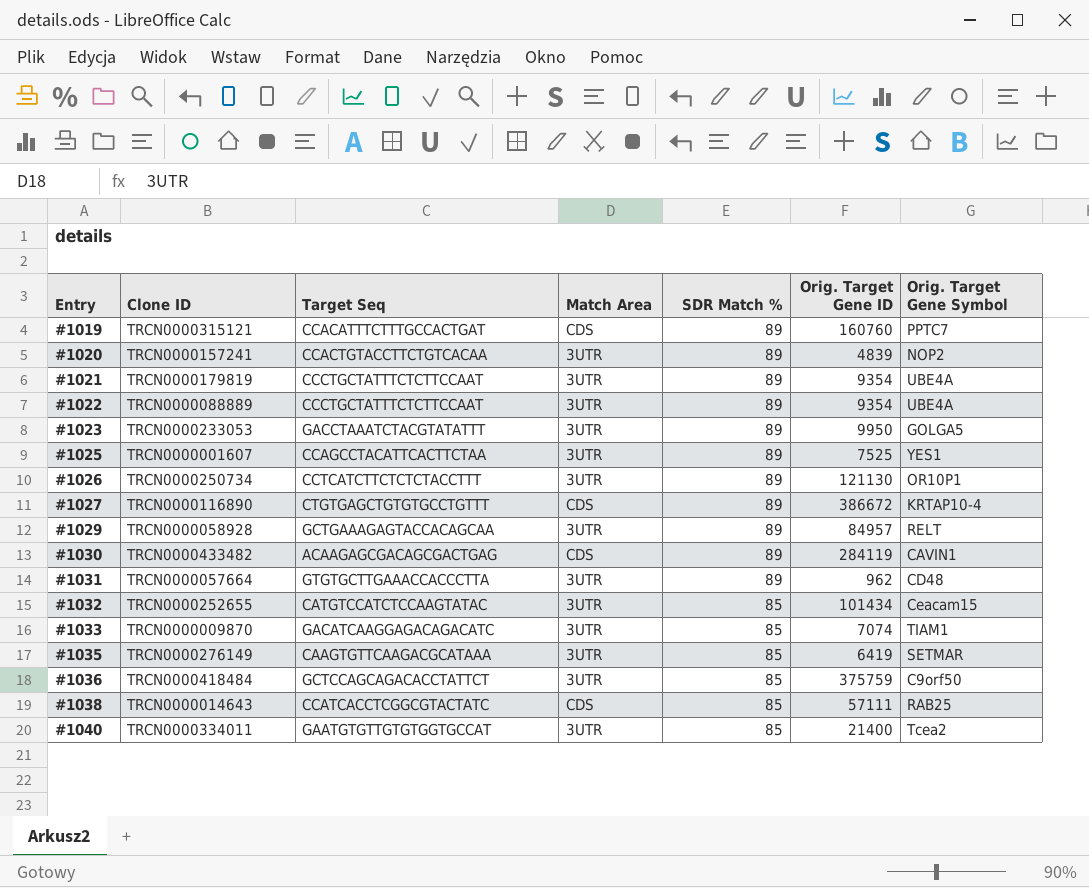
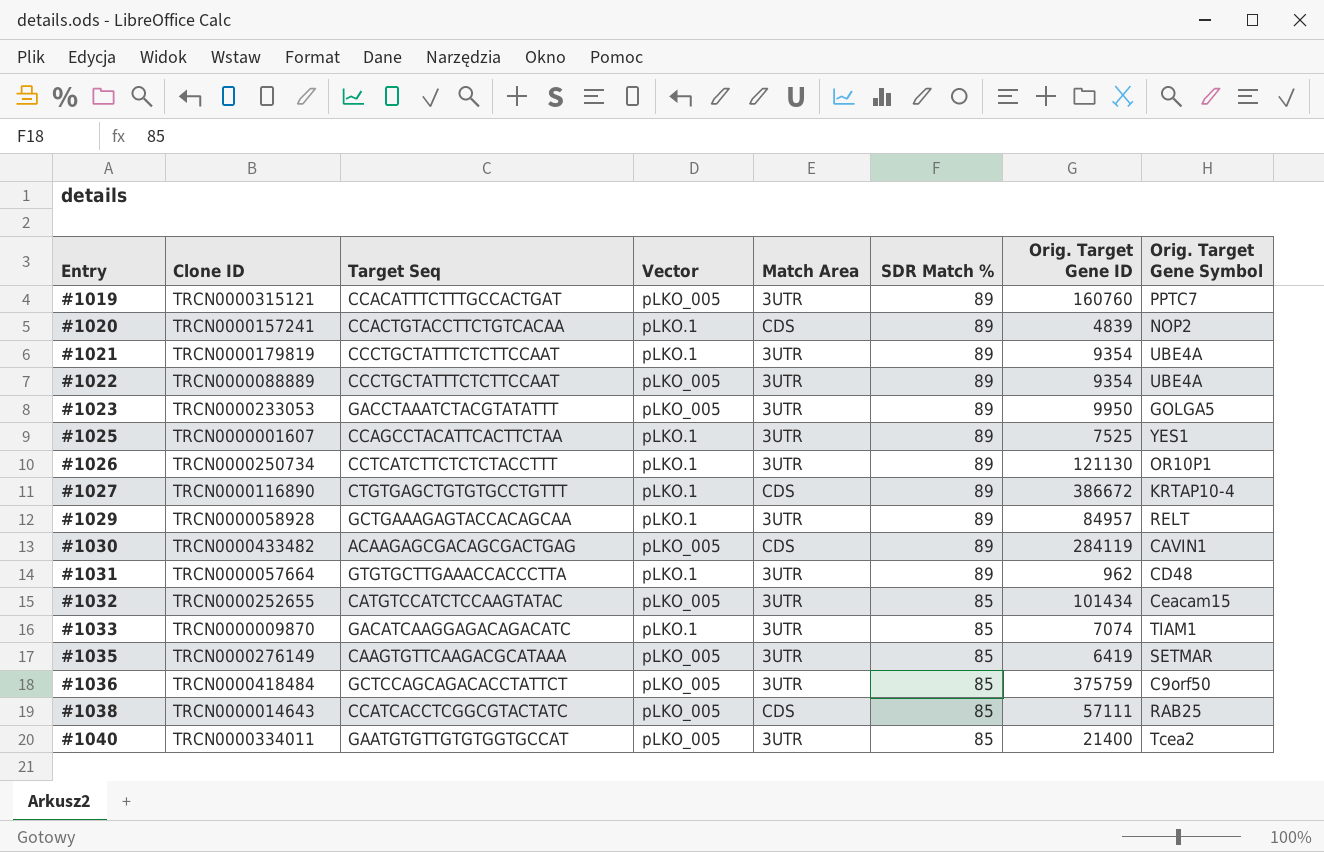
column Vector | position: none -> 4
#1019 | Match Area: CDS -> 3UTR
#1020 | Match Area: 3UTR -> CDS

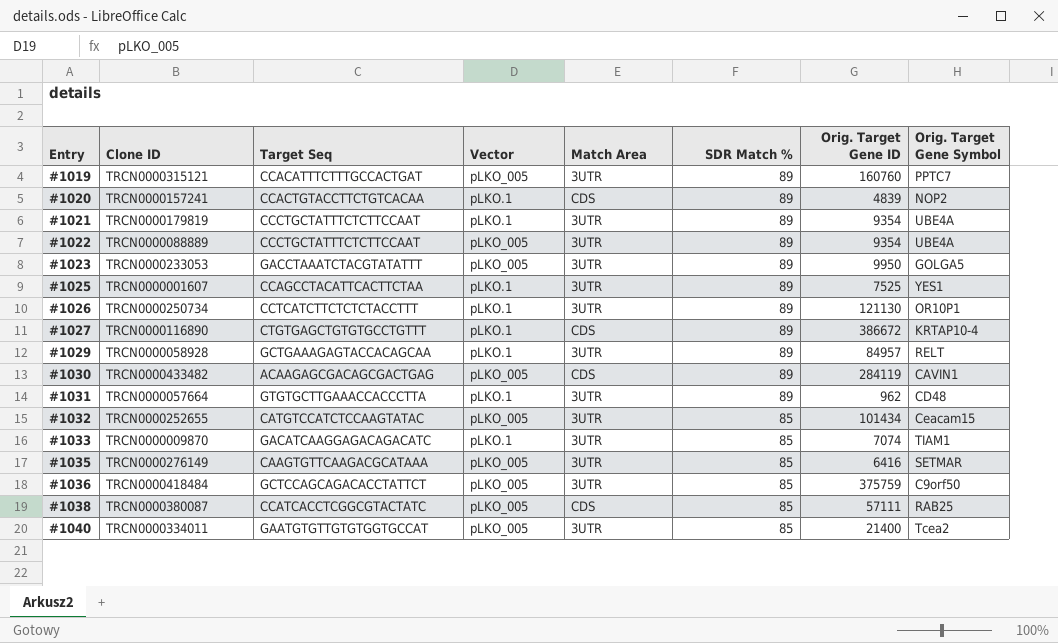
#1035 | Orig. Target Gene ID: 6419 -> 6416
#1038 | Clone ID: TRCN0000014643 -> TRCN0000380087

